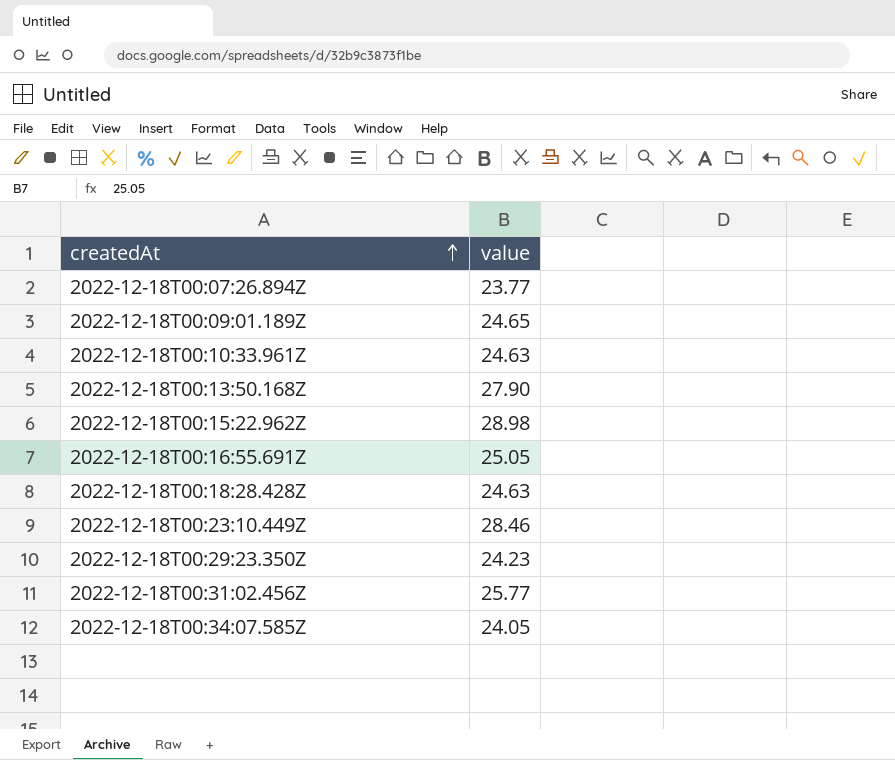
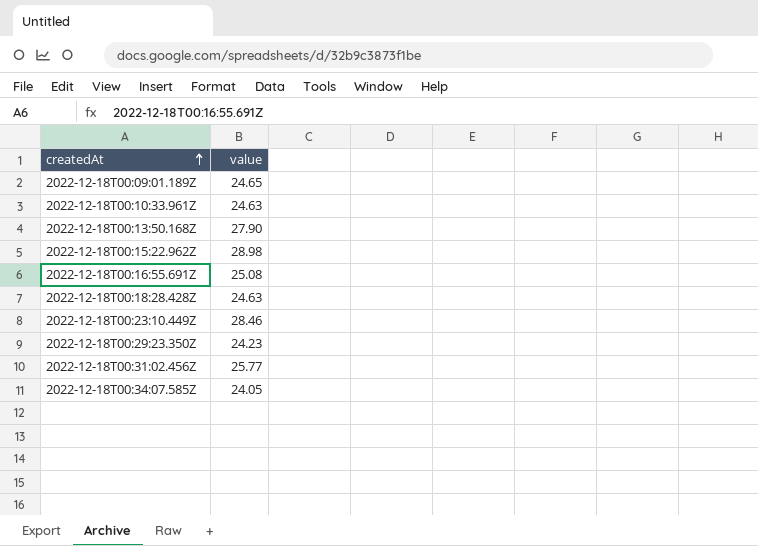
row 2022-12-18T00:07:26.894Z: 23.77 -> none
2022-12-18T00:16:55.691Z | value: 25.05 -> 25.08

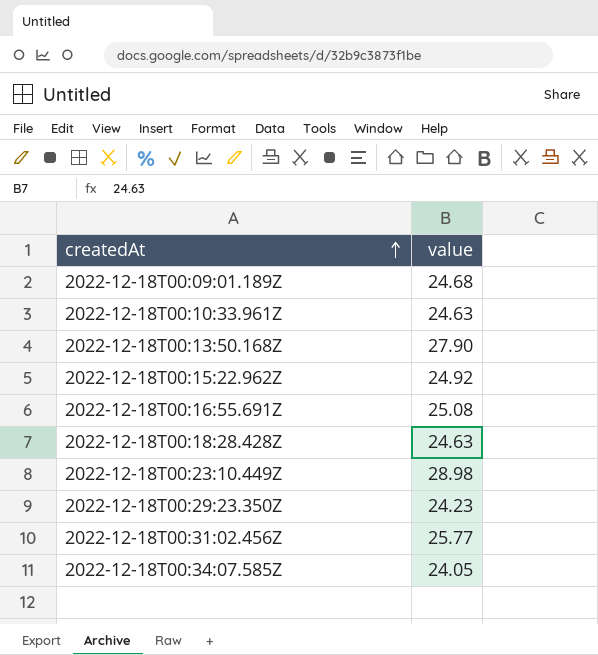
2022-12-18T00:09:01.189Z | value: 24.65 -> 24.68
2022-12-18T00:15:22.962Z | value: 28.98 -> 24.92
2022-12-18T00:23:10.449Z | value: 28.46 -> 28.98

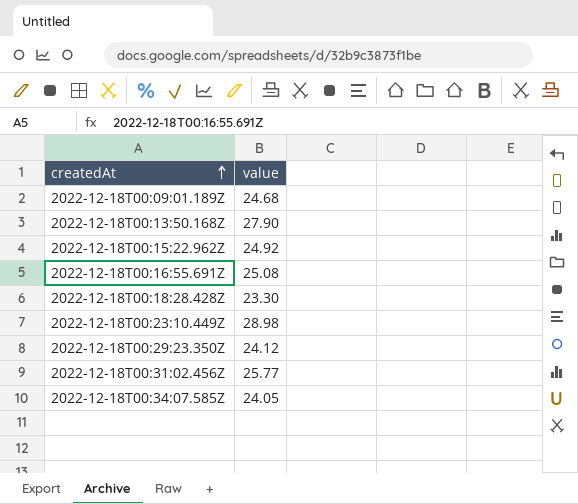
row 2022-12-18T00:10:33.961Z: 24.63 -> none
2022-12-18T00:18:28.428Z | value: 24.63 -> 23.30
2022-12-18T00:29:23.350Z | value: 24.23 -> 24.12

